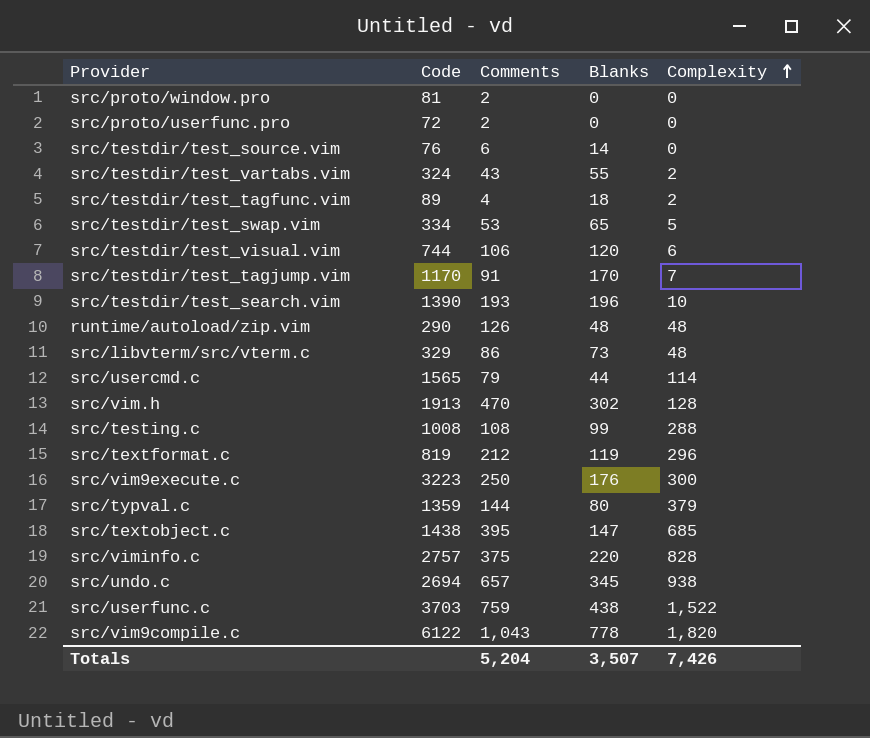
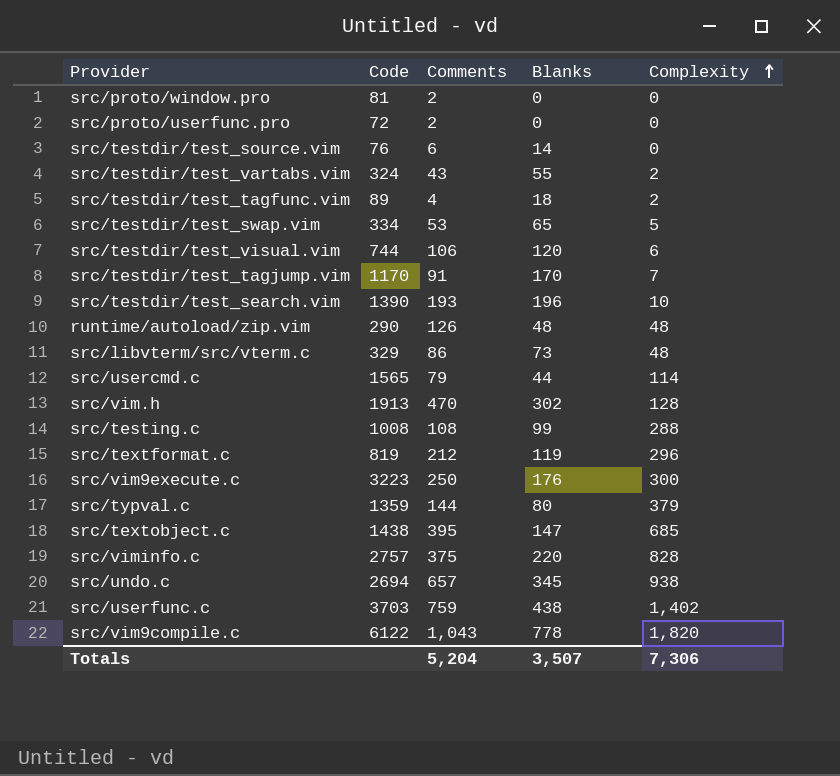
src/userfunc.c | Complexity: 1,522 -> 1,402
Totals | Complexity: 7,426 -> 7,306

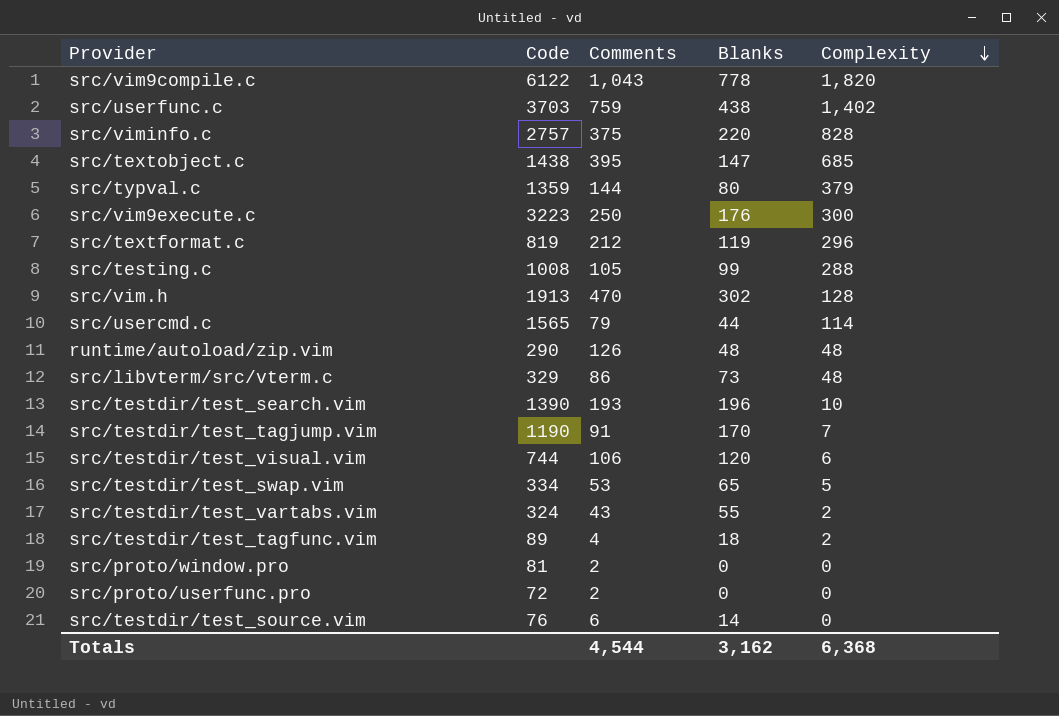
row order: Complexity ascending -> Complexity descending
row src/undo.c: 2694 | 657 | 345 | 938 -> none
src/testing.c | Comments: 108 -> 105
src/testdir/test_tagjump.vim | Code: 1170 -> 1190
Totals | Comments: 5,204 -> 4,544
Totals | Blanks: 3,507 -> 3,162
Totals | Complexity: 7,306 -> 6,368

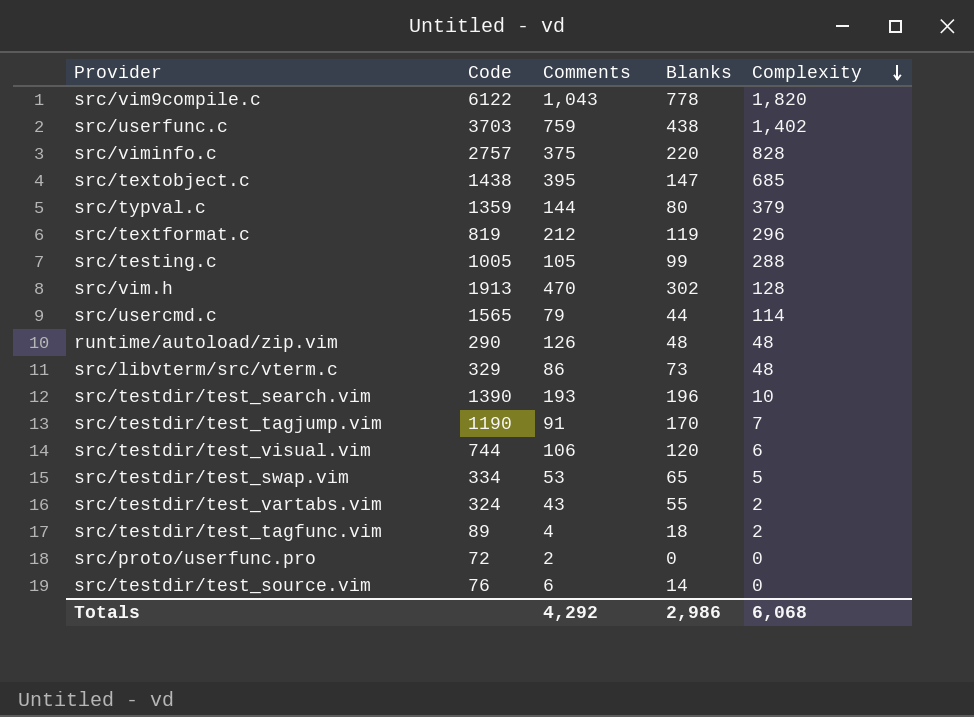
row src/vim9execute.c: 3223 | 250 | 176 | 300 -> none
row src/proto/window.pro: 81 | 2 | 0 | 0 -> none
src/testing.c | Code: 1008 -> 1005
Totals | Comments: 4,544 -> 4,292
Totals | Blanks: 3,162 -> 2,986
Totals | Complexity: 6,368 -> 6,068

